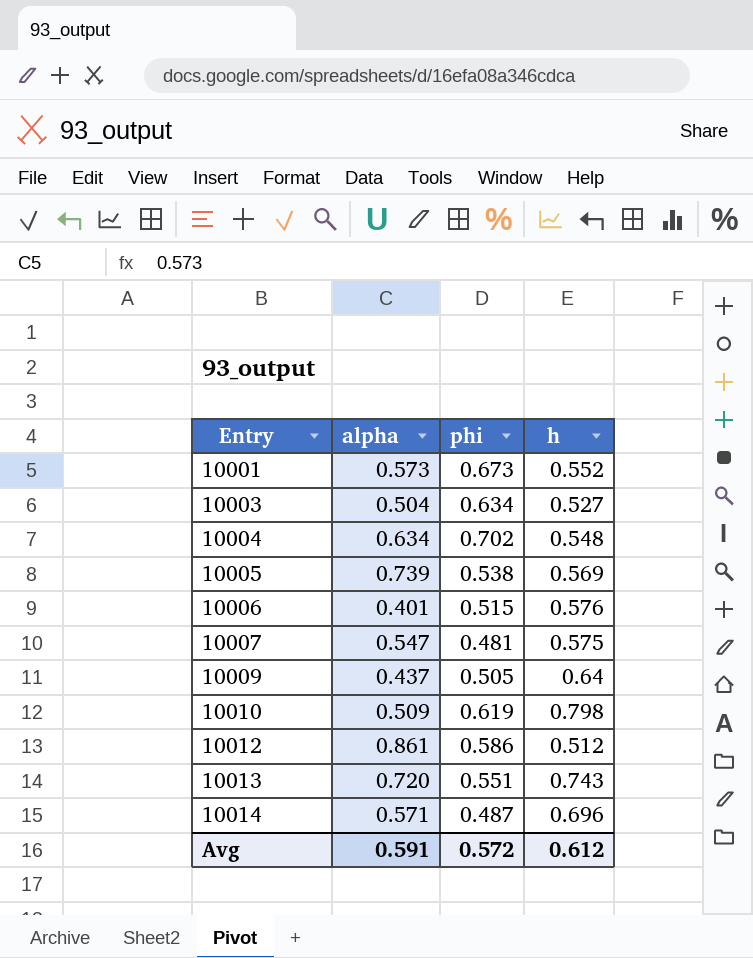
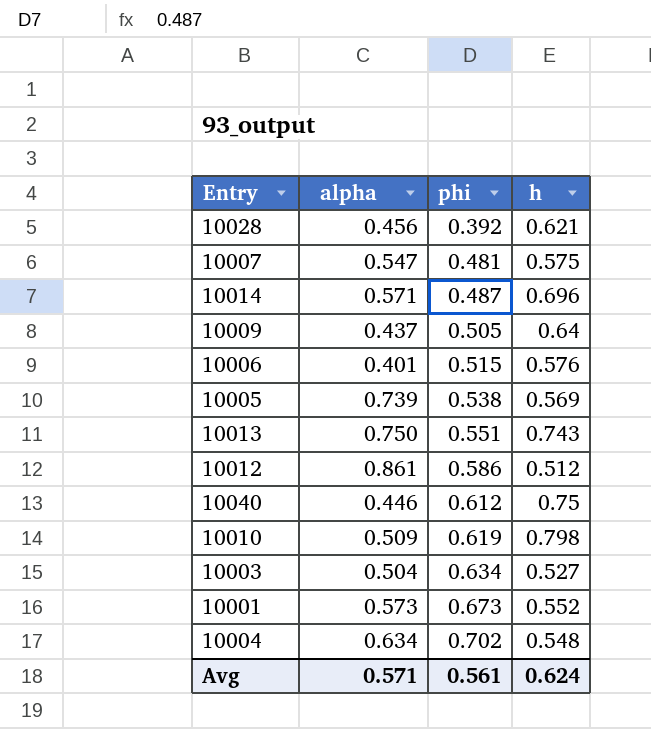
row order: Entry ascending -> phi ascending
row 10028: none -> 0.456 | 0.392 | 0.621
10013 | alpha: 0.720 -> 0.750
row 10040: none -> 0.446 | 0.612 | 0.75
Avg | alpha: 0.591 -> 0.571
Avg | phi: 0.572 -> 0.561
Avg | h: 0.612 -> 0.624

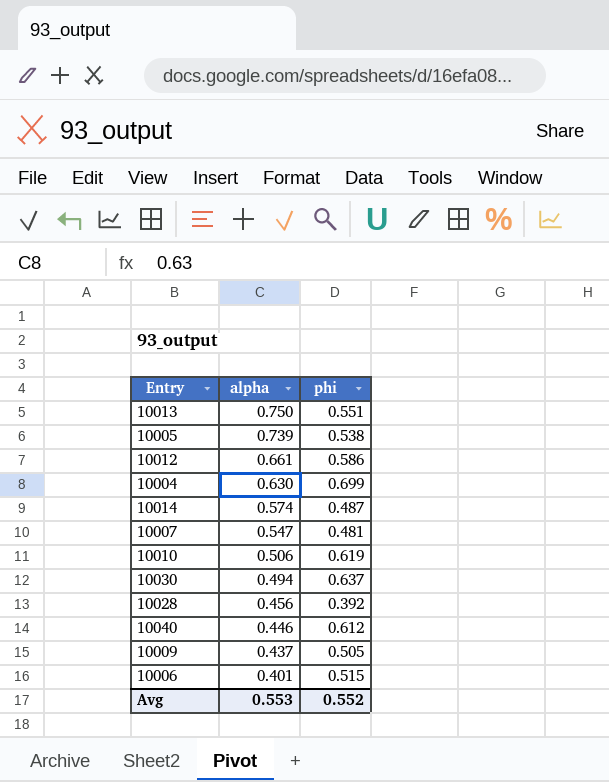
row order: phi ascending -> alpha descending
column h | position: 4 -> none
row 10003: 0.504 | 0.634 | 0.527 -> none
row 10001: 0.573 | 0.673 | 0.552 -> none
10012 | alpha: 0.861 -> 0.661
10004 | alpha: 0.634 -> 0.630
10004 | phi: 0.702 -> 0.699
10014 | alpha: 0.571 -> 0.574
10010 | alpha: 0.509 -> 0.506
row 10030: none -> 0.494 | 0.637
Avg | alpha: 0.571 -> 0.553
Avg | phi: 0.561 -> 0.552

